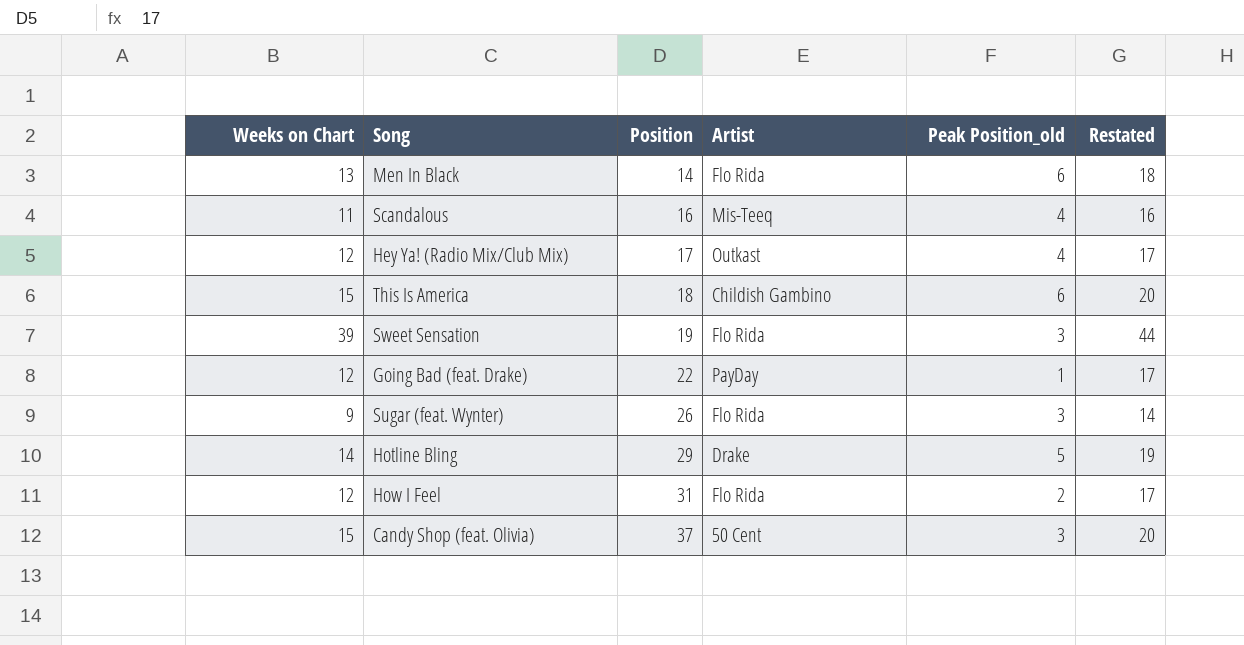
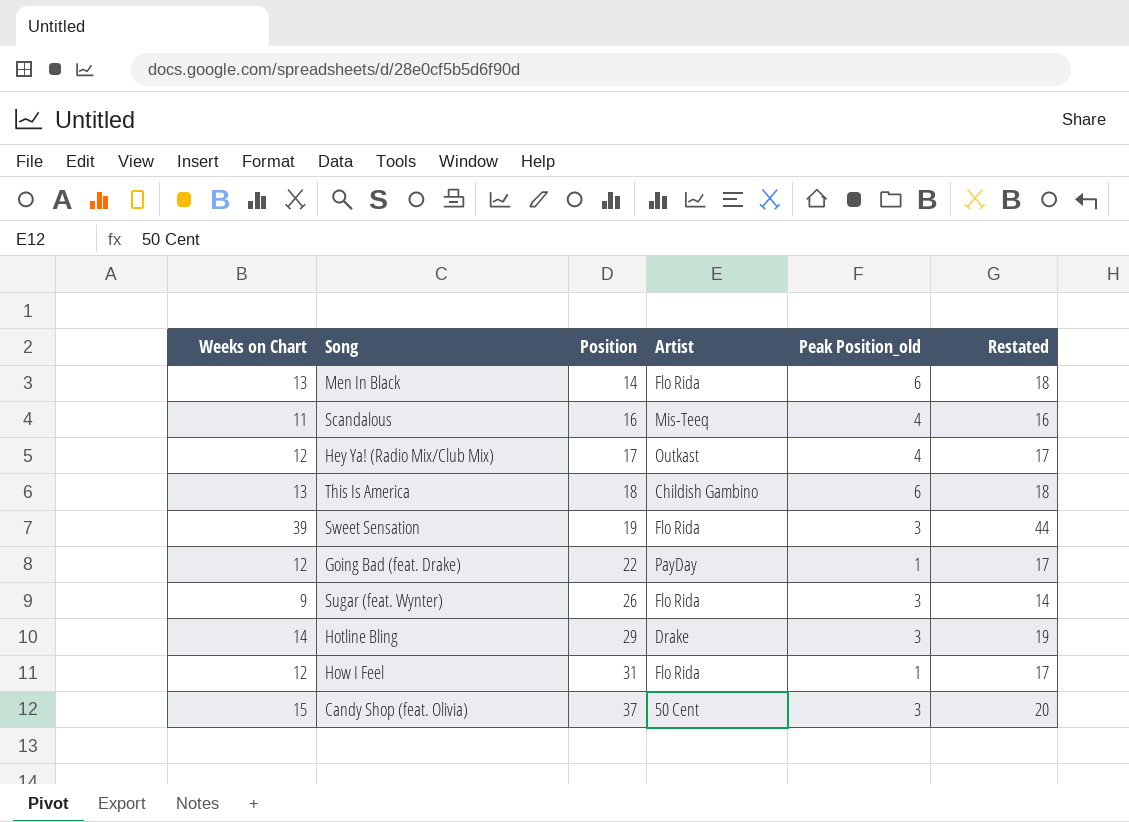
This Is America | Weeks on Chart: 15 -> 13
This Is America | Restated: 20 -> 18
Hotline Bling | Peak Position_old: 5 -> 3
How I Feel | Peak Position_old: 2 -> 1

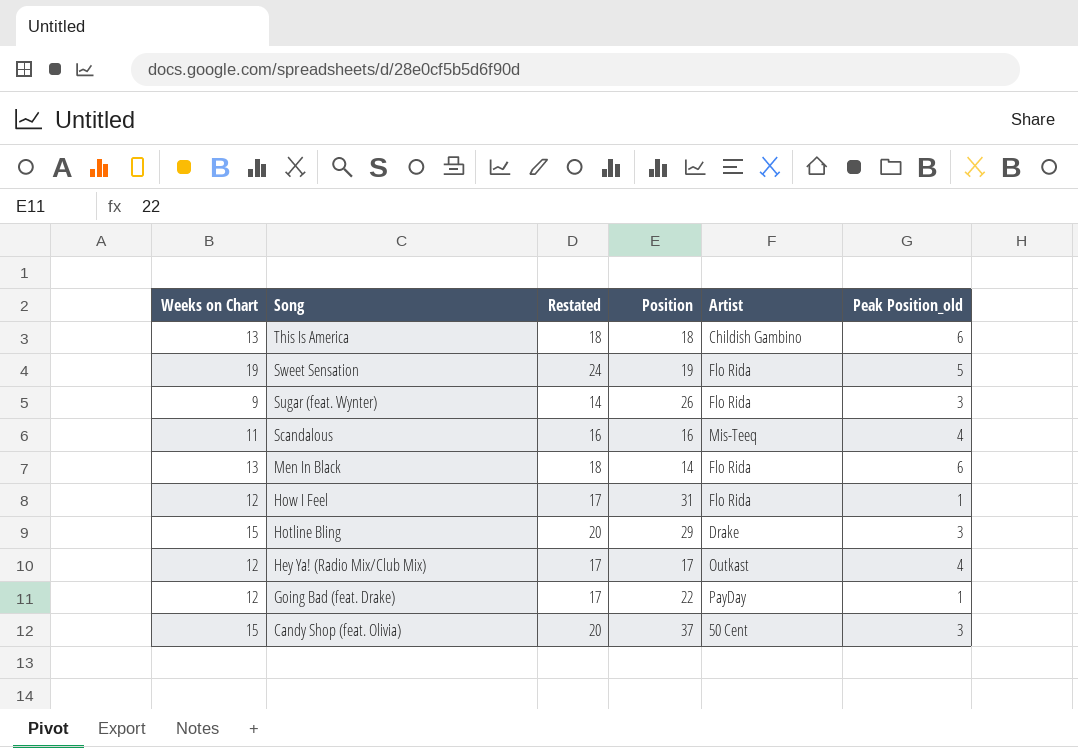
row order: Position ascending -> Song descending
column Restated | position: 6 -> 3
Sweet Sensation | Weeks on Chart: 39 -> 19
Sweet Sensation | Restated: 44 -> 24
Sweet Sensation | Peak Position_old: 3 -> 5
Hotline Bling | Weeks on Chart: 14 -> 15
Hotline Bling | Restated: 19 -> 20

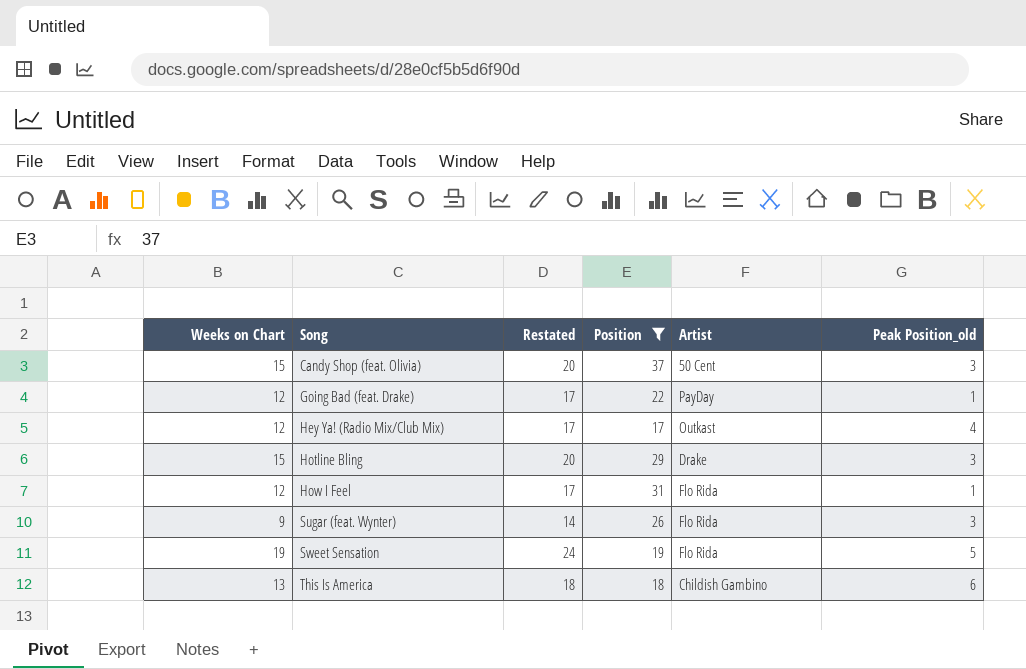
filter: none -> Position >= 17
row order: Song descending -> Song ascending

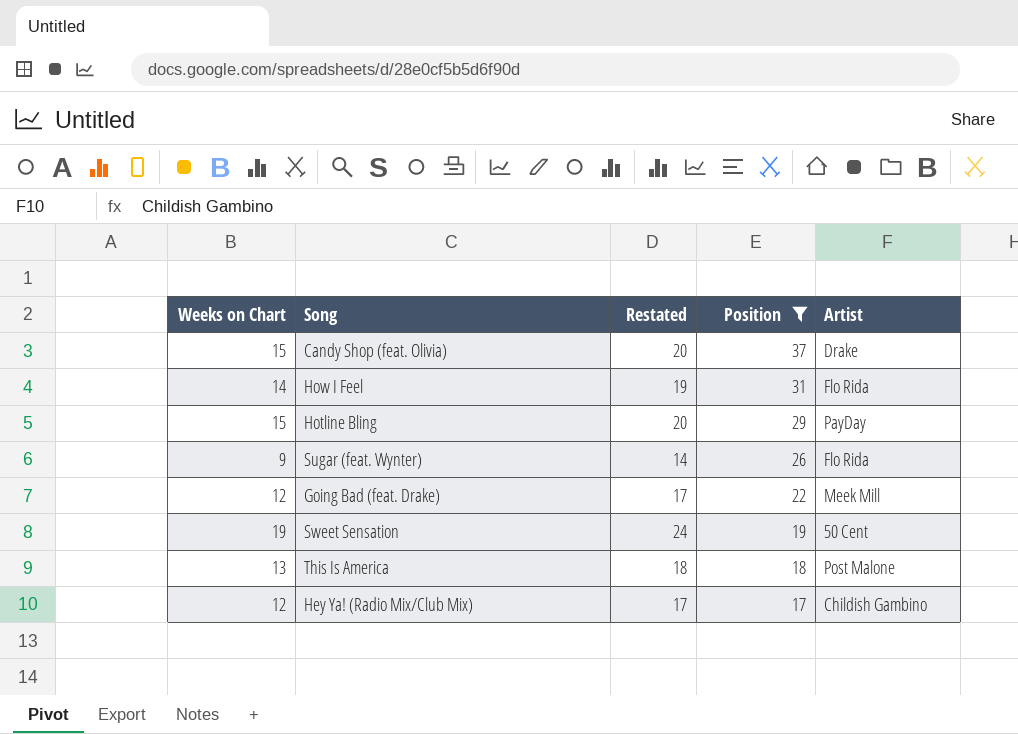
row order: Song ascending -> Position descending
column Peak Position_old | position: 6 -> none
Candy Shop (feat. Olivia) | Artist: 50 Cent -> Drake
How I Feel | Weeks on Chart: 12 -> 14
How I Feel | Restated: 17 -> 19
Hotline Bling | Artist: Drake -> PayDay
Going Bad (feat. Drake) | Artist: PayDay -> Meek Mill
Sweet Sensation | Artist: Flo Rida -> 50 Cent
This Is America | Artist: Childish Gambino -> Post Malone
Hey Ya! (Radio Mix/Club Mix) | Artist: Outkast -> Childish Gambino

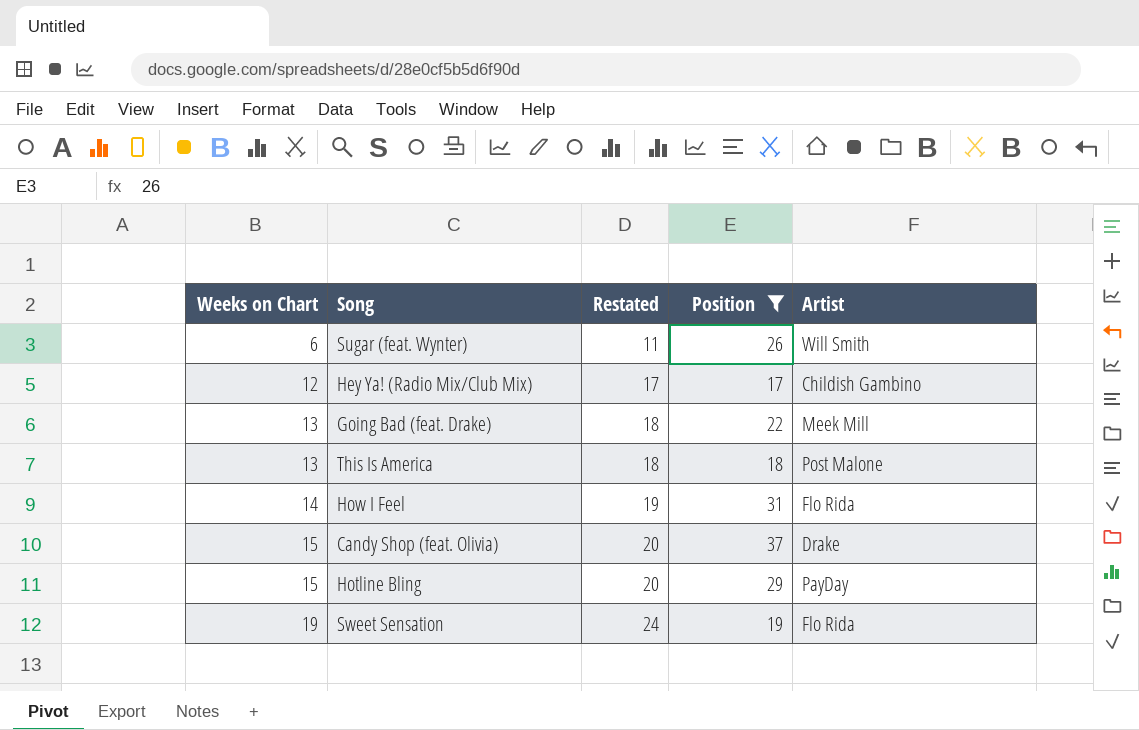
row order: Position descending -> Weeks on Chart ascending
Sugar (feat. Wynter) | Weeks on Chart: 9 -> 6
Sugar (feat. Wynter) | Restated: 14 -> 11
Sugar (feat. Wynter) | Artist: Flo Rida -> Will Smith
Going Bad (feat. Drake) | Weeks on Chart: 12 -> 13
Going Bad (feat. Drake) | Restated: 17 -> 18
Sweet Sensation | Artist: 50 Cent -> Flo Rida

